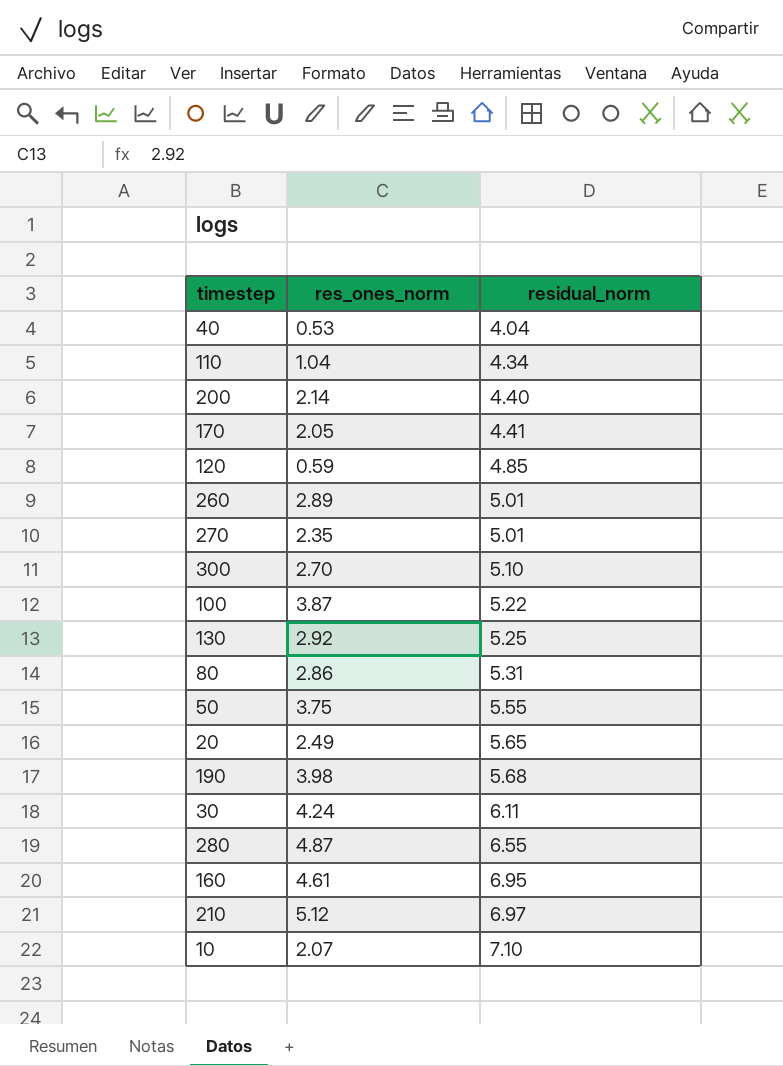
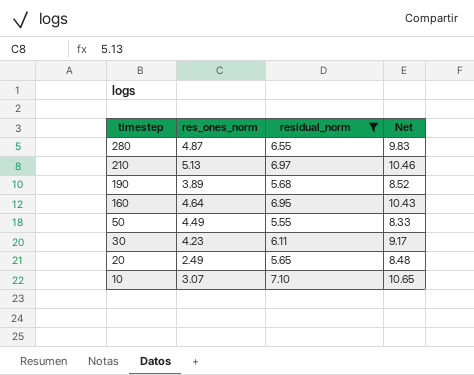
filter: none -> residual_norm >= 5.55
row order: residual_norm ascending -> timestep descending
column Net | formula: none -> [residual_norm] * 1.5
210 | res_ones_norm: 5.12 -> 5.13
190 | res_ones_norm: 3.98 -> 3.89
160 | res_ones_norm: 4.61 -> 4.64
50 | res_ones_norm: 3.75 -> 4.49
30 | res_ones_norm: 4.24 -> 4.23
10 | res_ones_norm: 2.07 -> 3.07

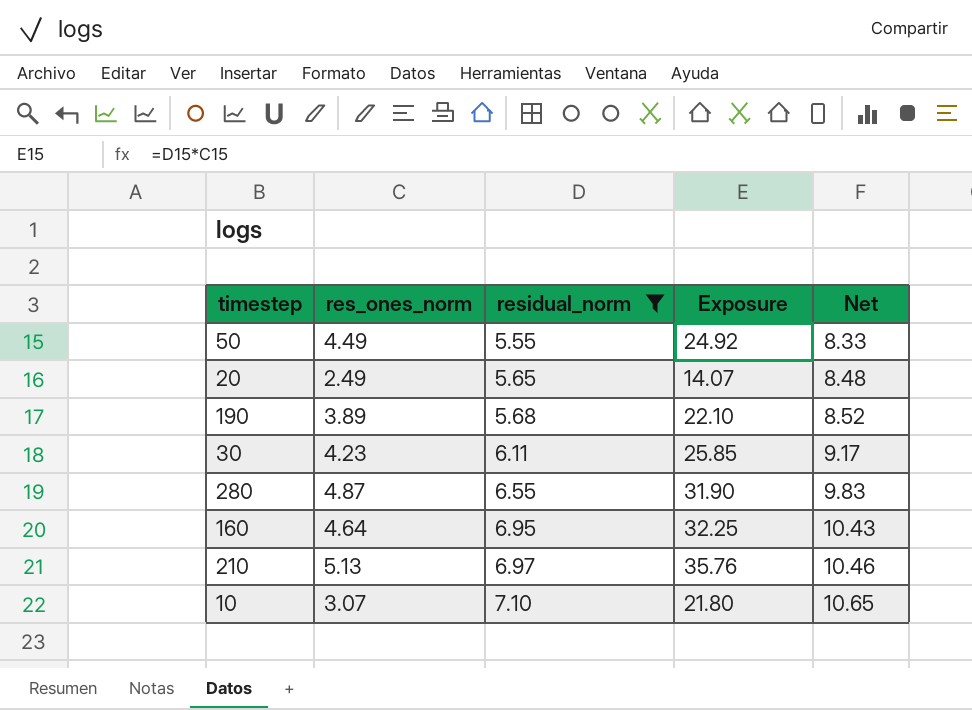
row order: timestep descending -> residual_norm ascending
column Exposure | formula: none -> [res_ones_norm] * [residual_norm]

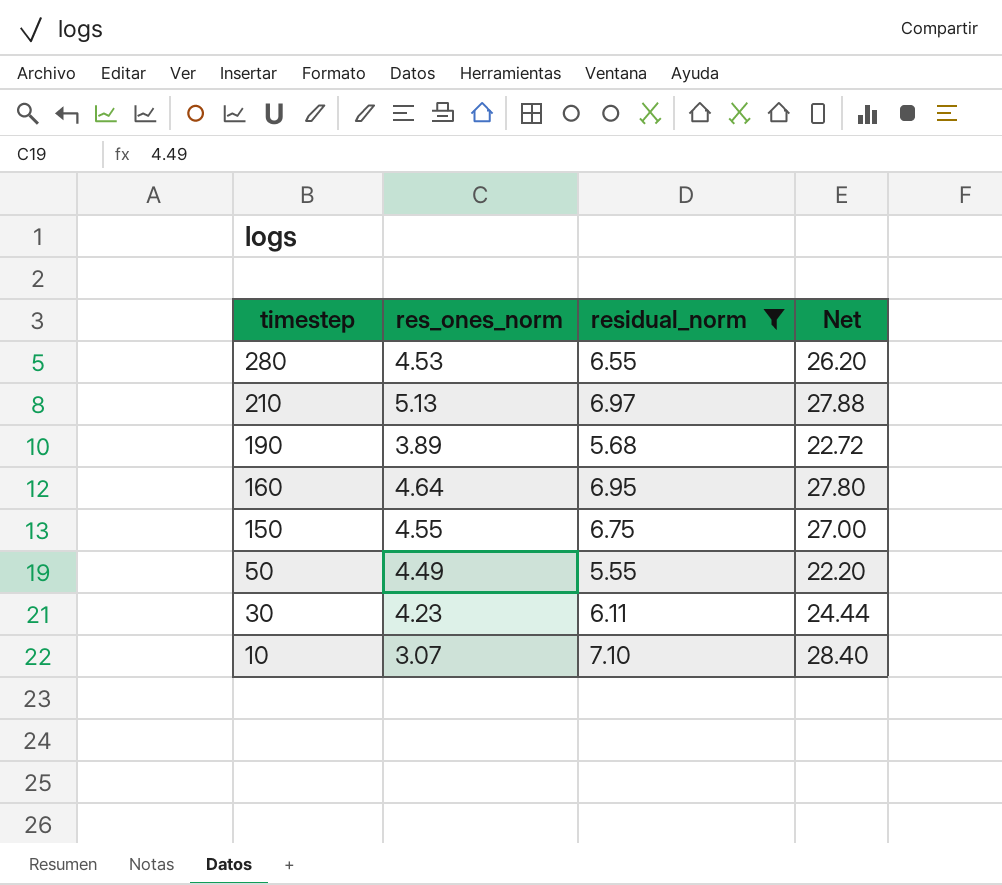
row order: residual_norm ascending -> timestep descending
column Exposure | formula: [res_ones_norm] * [residual_norm] -> none
column Net | formula: [residual_norm] * 1.5 -> [residual_norm] * 4
row 20: 2.49 | 5.65 | 14.07 | 8.48 -> none
280 | res_ones_norm: 4.87 -> 4.53
row 150: none -> 4.55 | 6.75 | 27.00

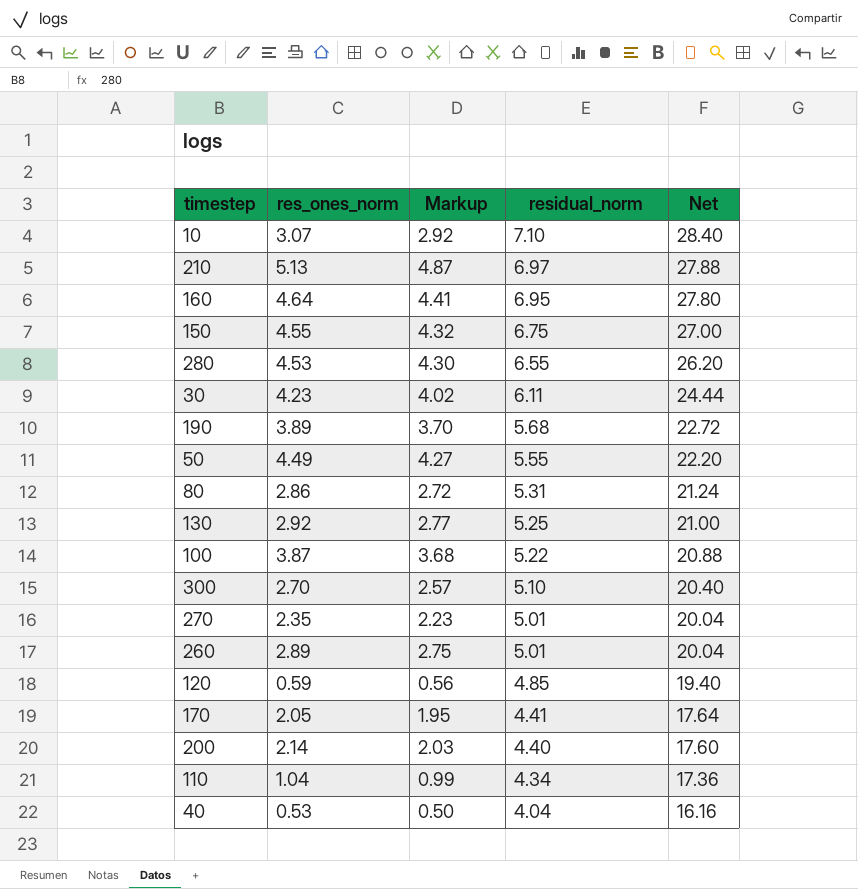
filter: residual_norm >= 5.55 -> none
row order: timestep descending -> residual_norm descending
column Markup | formula: none -> [res_ones_norm] * 0.95

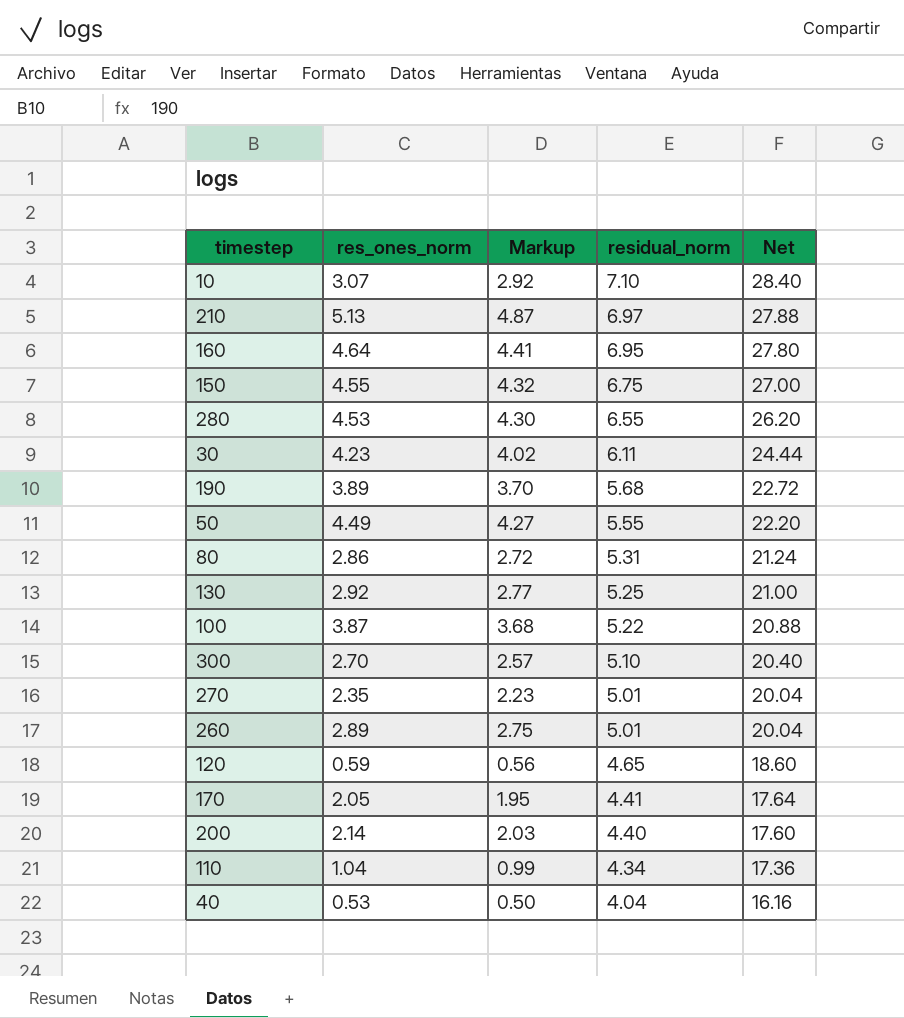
120 | residual_norm: 4.85 -> 4.65
120 | Net: 19.40 -> 18.60

